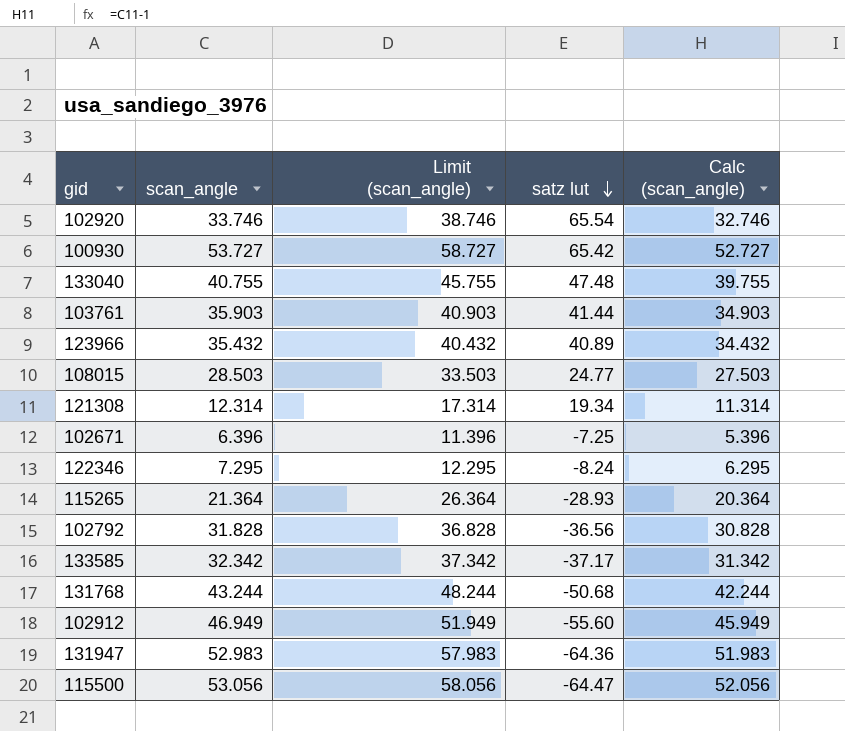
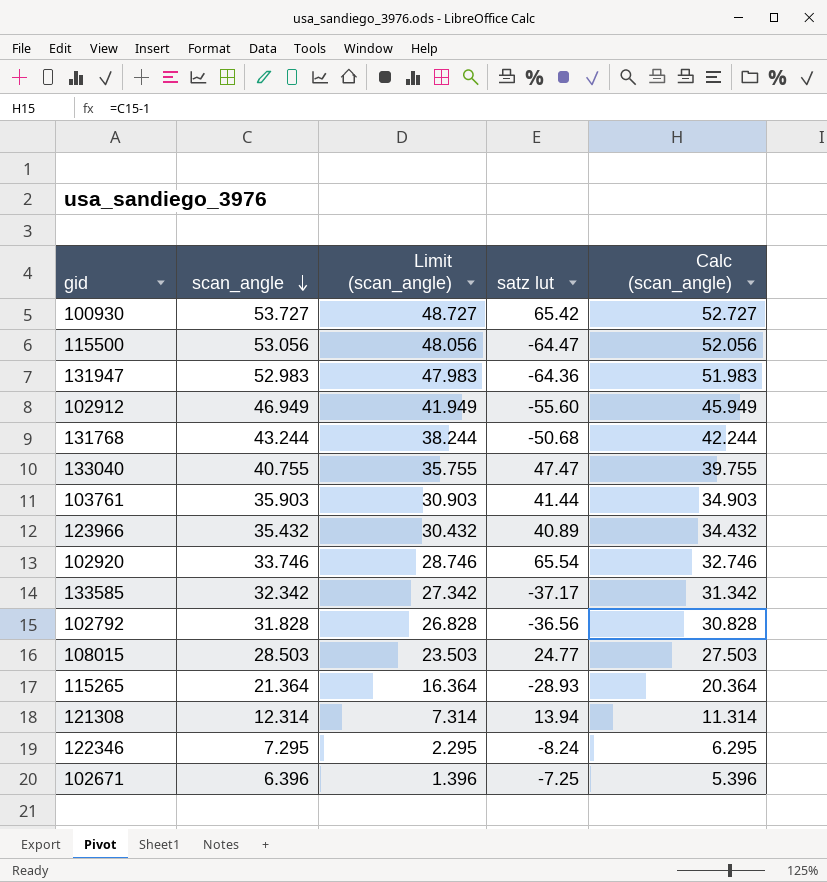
row order: satz lut descending -> scan_angle descending
column Limit (scan_angle) | formula: [scan_angle] + 5 -> [scan_angle] - 5
133040 | satz lut: 47.48 -> 47.47
121308 | satz lut: 19.34 -> 13.94

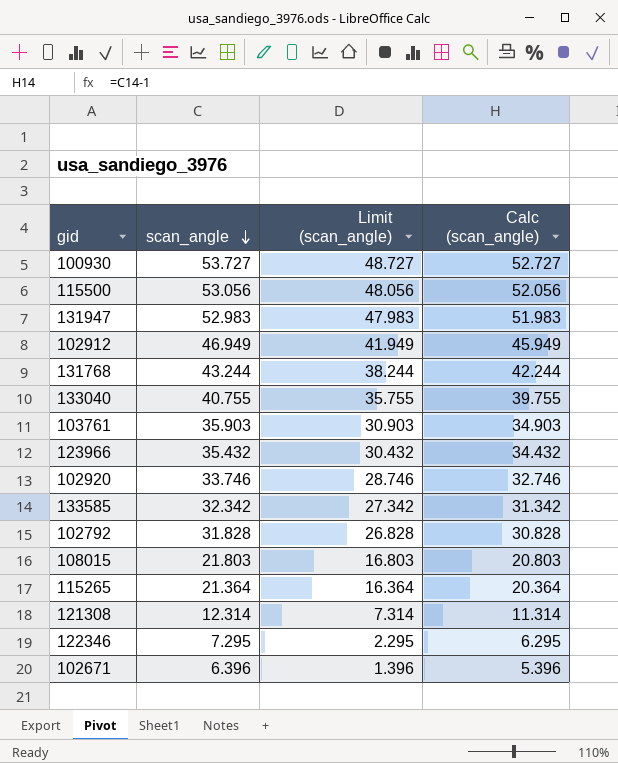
column satz lut | position: 4 -> none
108015 | scan_angle: 28.503 -> 21.803
108015 | Limit (scan_angle): 23.503 -> 16.803
108015 | Calc (scan_angle): 27.503 -> 20.803

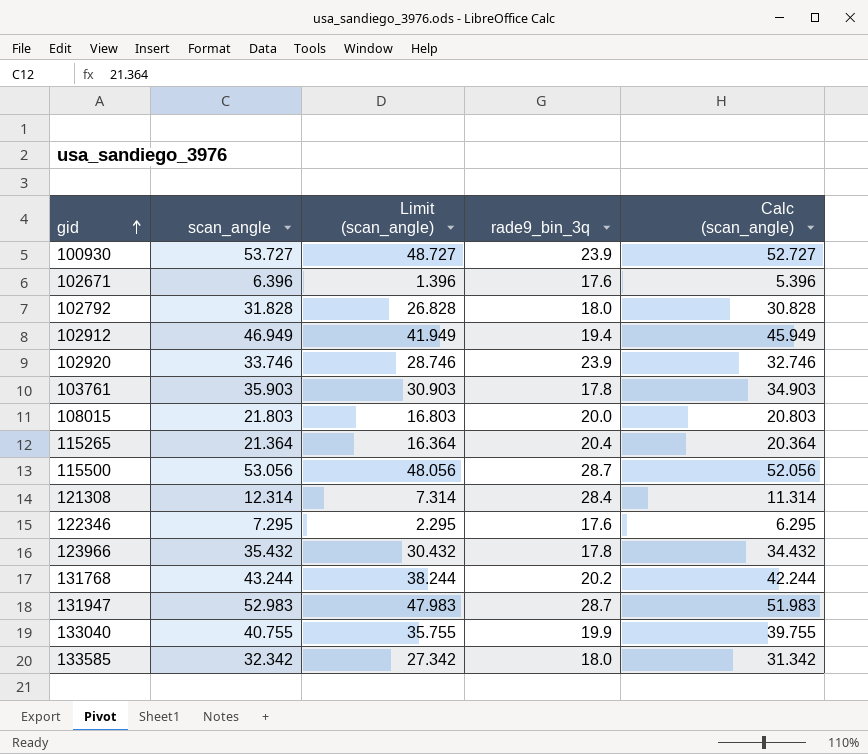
row order: scan_angle descending -> gid ascending
column rade9_bin_3q | position: none -> 4

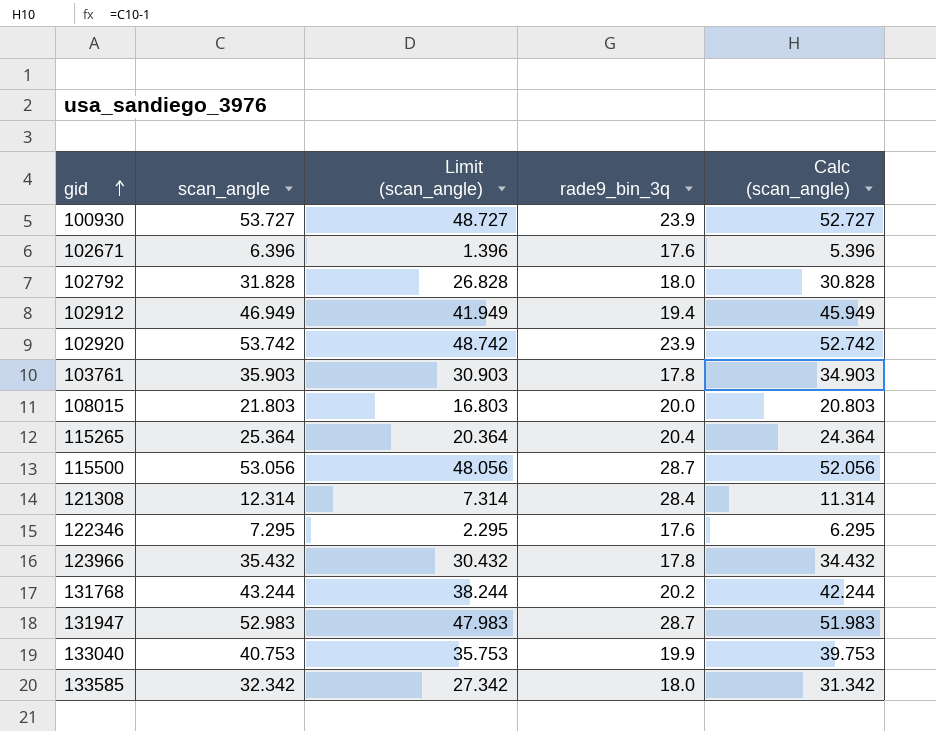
102920 | scan_angle: 33.746 -> 53.742
102920 | Limit (scan_angle): 28.746 -> 48.742
102920 | Calc (scan_angle): 32.746 -> 52.742
115265 | scan_angle: 21.364 -> 25.364
115265 | Limit (scan_angle): 16.364 -> 20.364
115265 | Calc (scan_angle): 20.364 -> 24.364
133040 | scan_angle: 40.755 -> 40.753
133040 | Limit (scan_angle): 35.755 -> 35.753
133040 | Calc (scan_angle): 39.755 -> 39.753

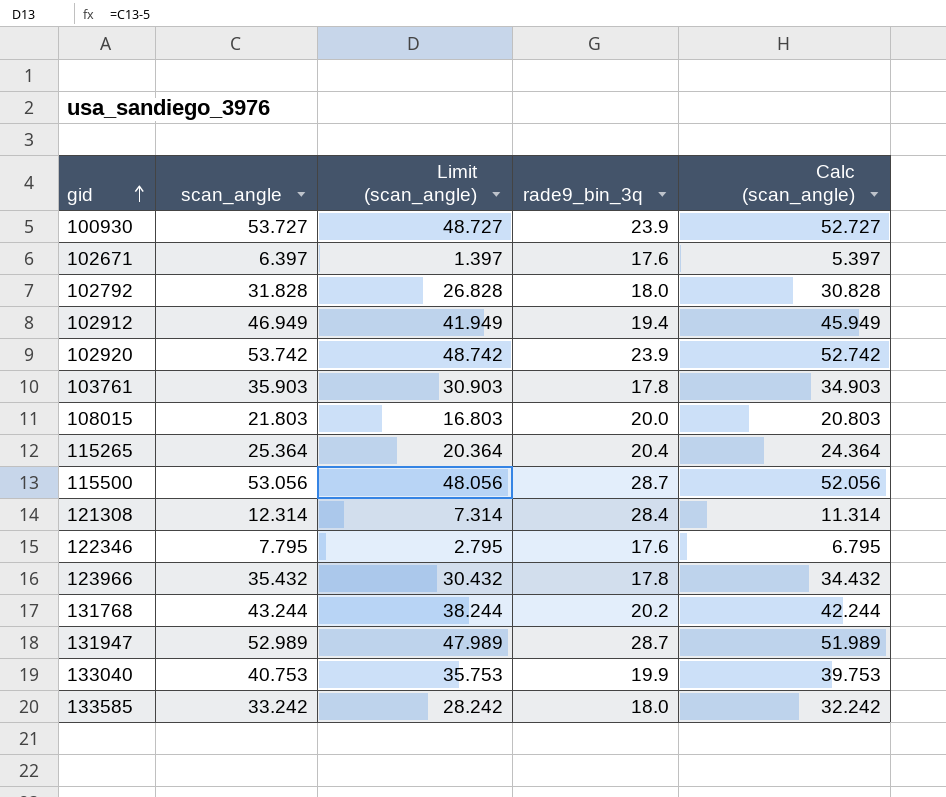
102671 | scan_angle: 6.396 -> 6.397
102671 | Limit (scan_angle): 1.396 -> 1.397
102671 | Calc (scan_angle): 5.396 -> 5.397
122346 | scan_angle: 7.295 -> 7.795
122346 | Limit (scan_angle): 2.295 -> 2.795
122346 | Calc (scan_angle): 6.295 -> 6.795
131947 | scan_angle: 52.983 -> 52.989
131947 | Limit (scan_angle): 47.983 -> 47.989
131947 | Calc (scan_angle): 51.983 -> 51.989
133585 | scan_angle: 32.342 -> 33.242
133585 | Limit (scan_angle): 27.342 -> 28.242
133585 | Calc (scan_angle): 31.342 -> 32.242

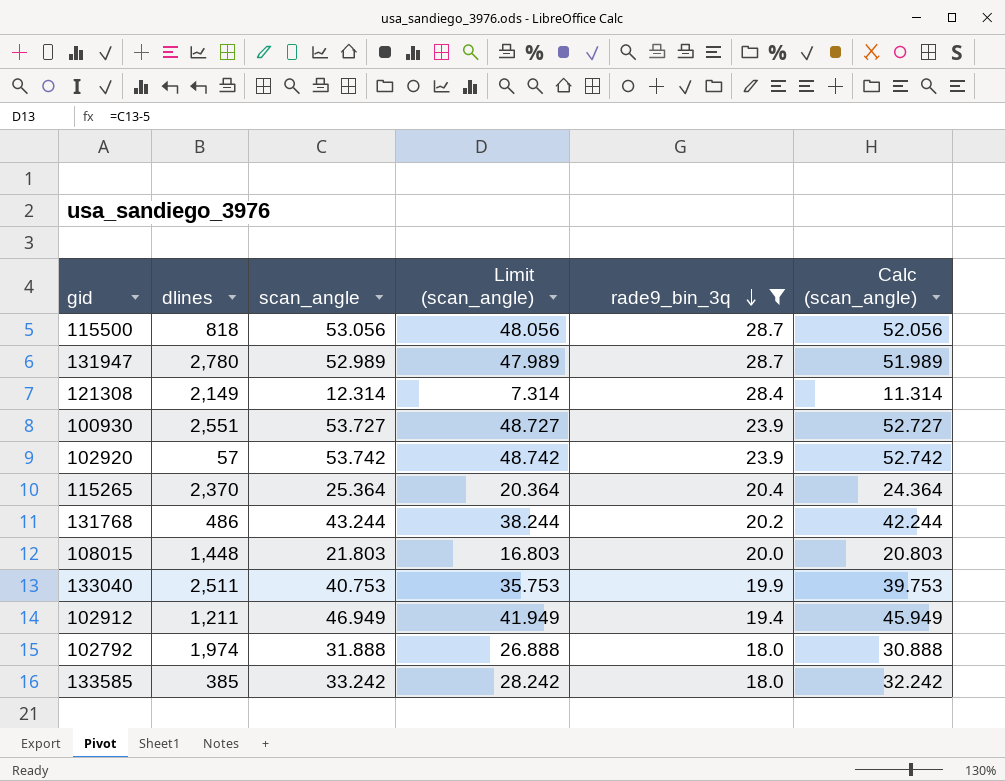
filter: none -> rade9_bin_3q >= 18.0
row order: gid ascending -> rade9_bin_3q descending
column dlines | position: none -> 2
102792 | scan_angle: 31.828 -> 31.888
102792 | Limit (scan_angle): 26.828 -> 26.888
102792 | Calc (scan_angle): 30.828 -> 30.888

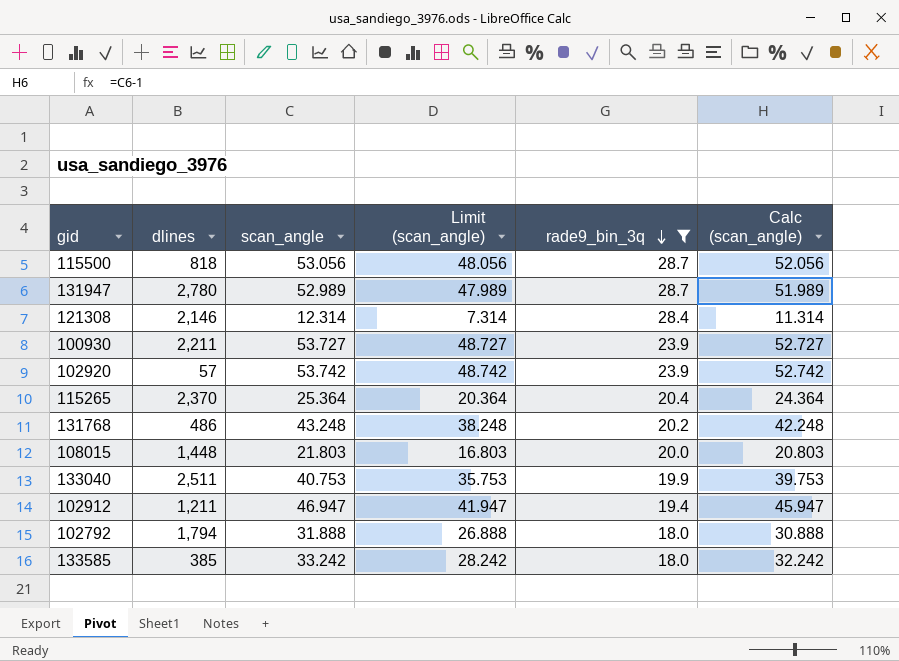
121308 | dlines: 2,149 -> 2,146
100930 | dlines: 2,551 -> 2,211
131768 | scan_angle: 43.244 -> 43.248
131768 | Limit (scan_angle): 38.244 -> 38.248
131768 | Calc (scan_angle): 42.244 -> 42.248
102912 | scan_angle: 46.949 -> 46.947
102912 | Limit (scan_angle): 41.949 -> 41.947
102912 | Calc (scan_angle): 45.949 -> 45.947
102792 | dlines: 1,974 -> 1,794

